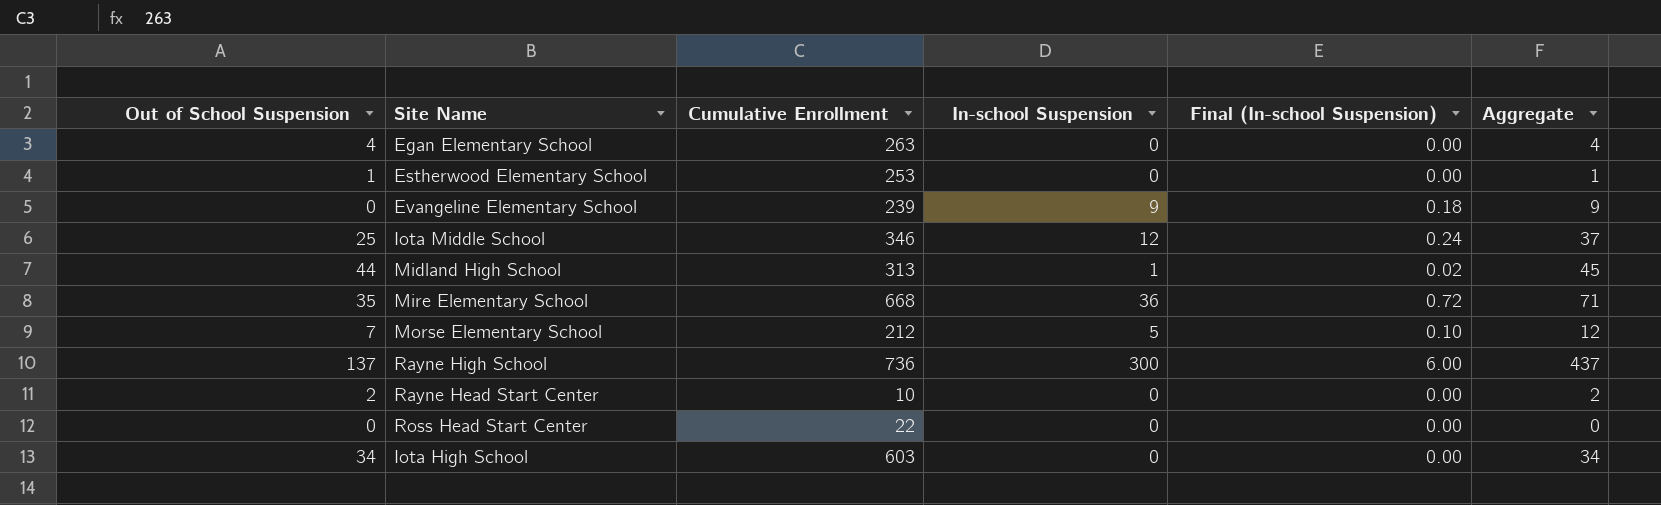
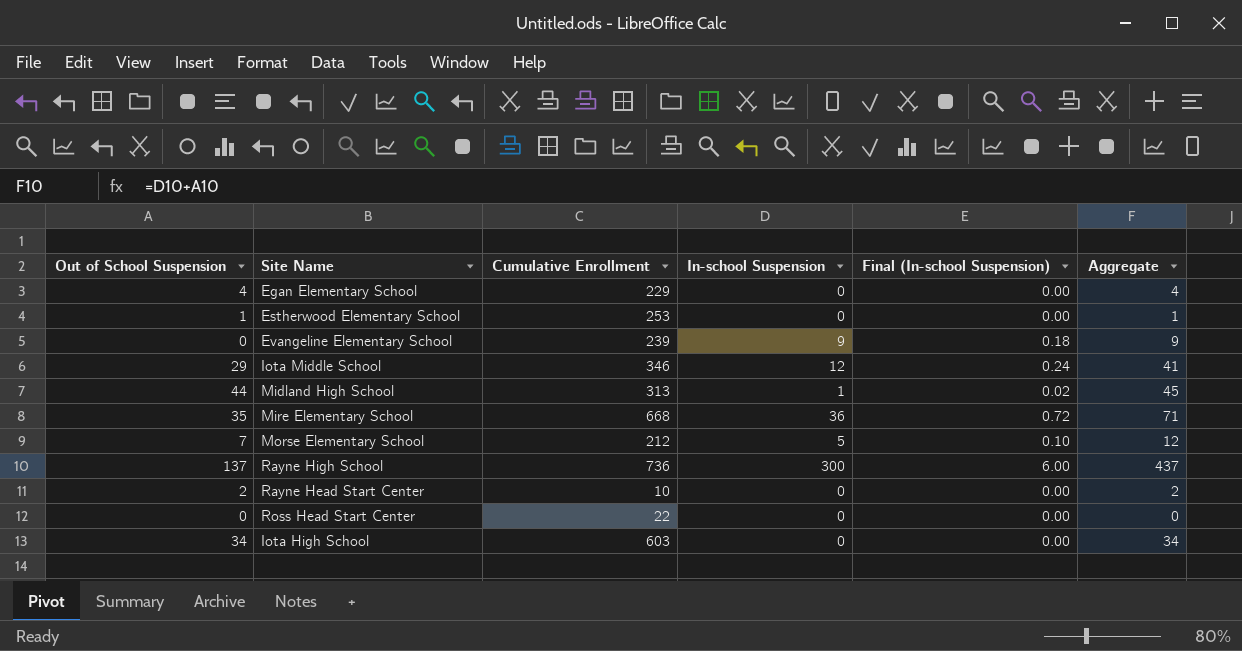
Egan Elementary School | Cumulative Enrollment: 263 -> 229
Iota Middle School | Out of School Suspension: 25 -> 29
Iota Middle School | Aggregate: 37 -> 41

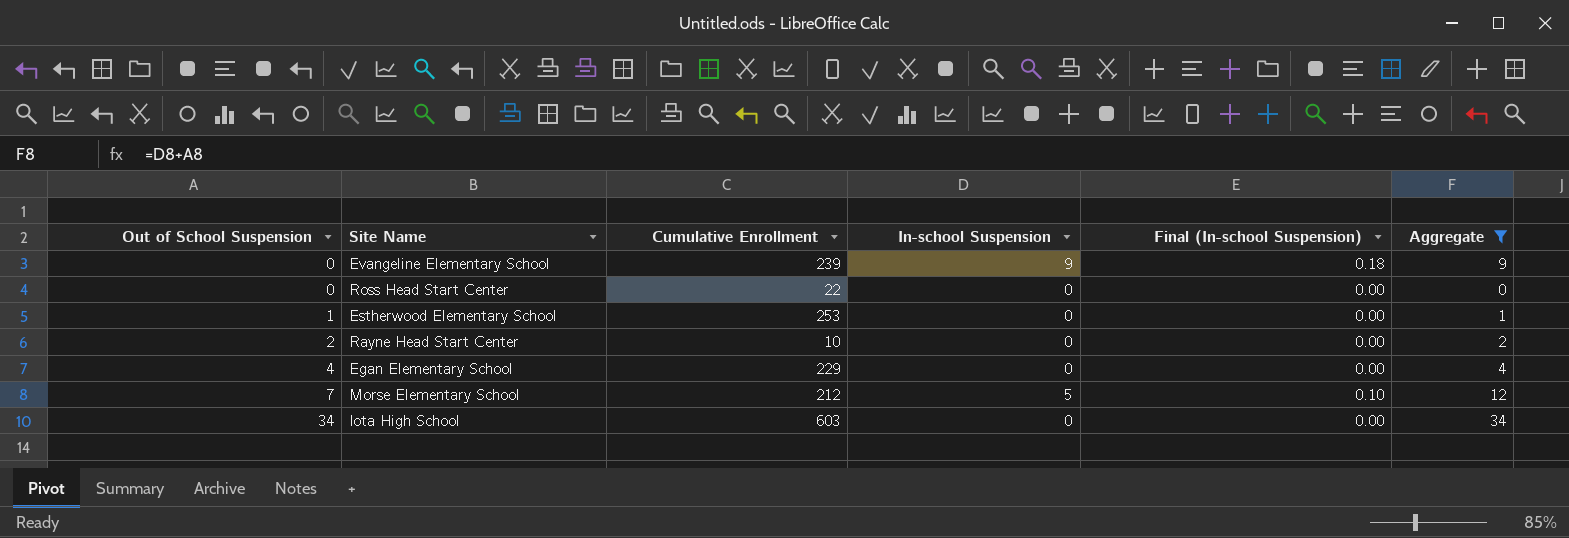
filter: none -> Aggregate <= 34
row order: none -> Out of School Suspension ascending

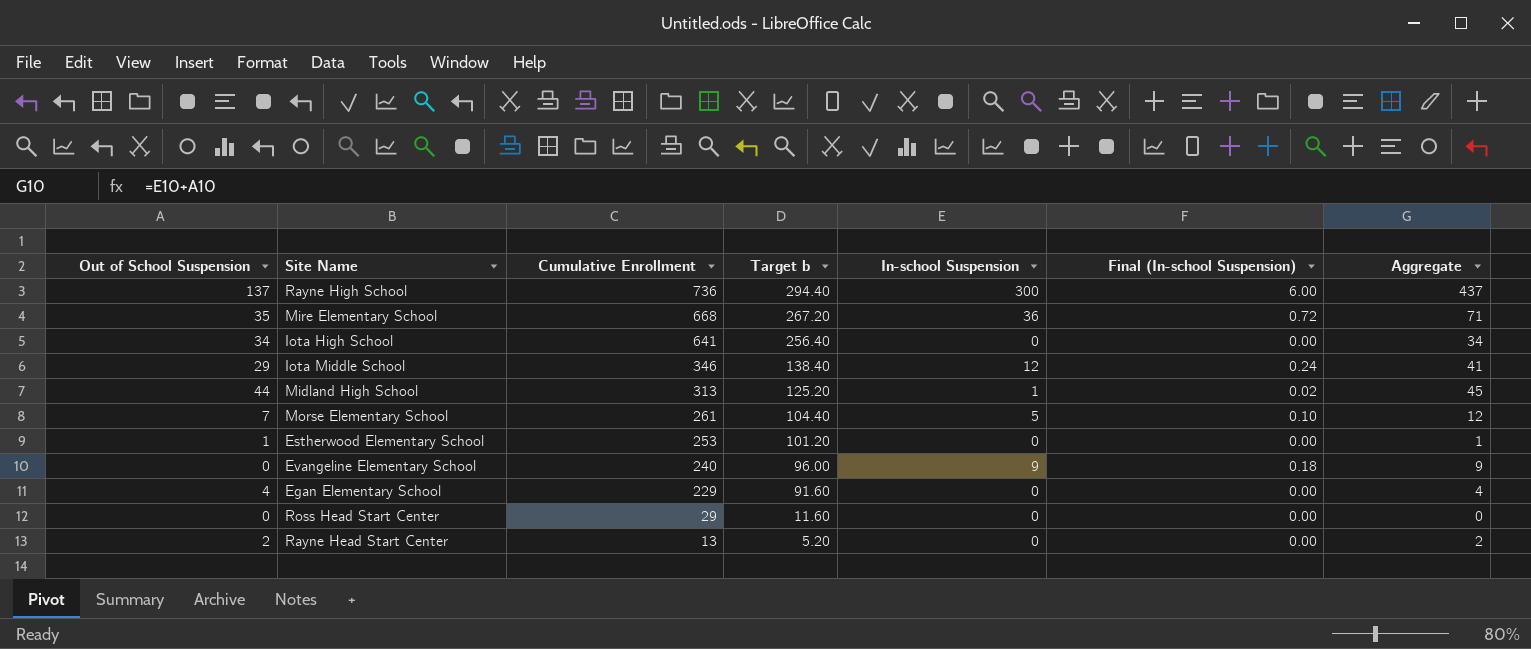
filter: Aggregate <= 34 -> none
row order: Out of School Suspension ascending -> Cumulative Enrollment descending
column Target b | formula: none -> [Cumulative Enrollment] * 0.4
Iota High School | Cumulative Enrollment: 603 -> 641
Morse Elementary School | Cumulative Enrollment: 212 -> 261
Evangeline Elementary School | Cumulative Enrollment: 239 -> 240
Ross Head Start Center | Cumulative Enrollment: 22 -> 29
Rayne Head Start Center | Cumulative Enrollment: 10 -> 13

